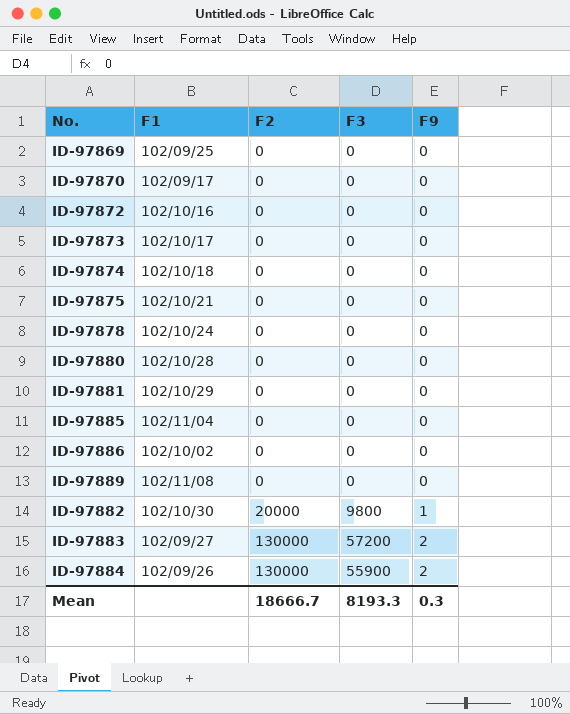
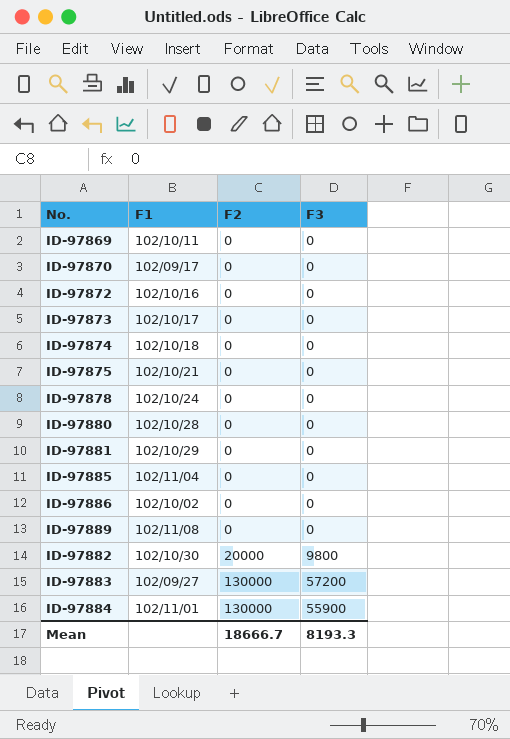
column F9 | position: 5 -> none
ID-97869 | F1: 102/09/25 -> 102/10/11
ID-97884 | F1: 102/09/26 -> 102/11/01

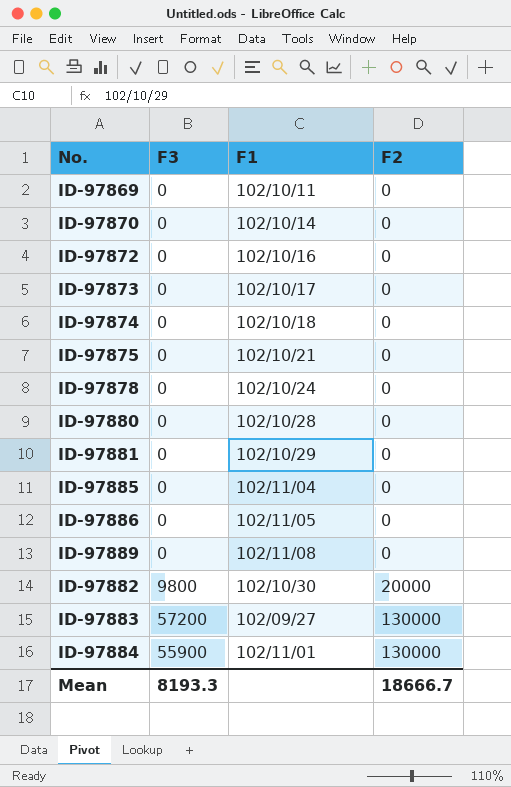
column F3 | position: 4 -> 2
ID-97870 | F1: 102/09/17 -> 102/10/14
ID-97886 | F1: 102/10/02 -> 102/11/05

